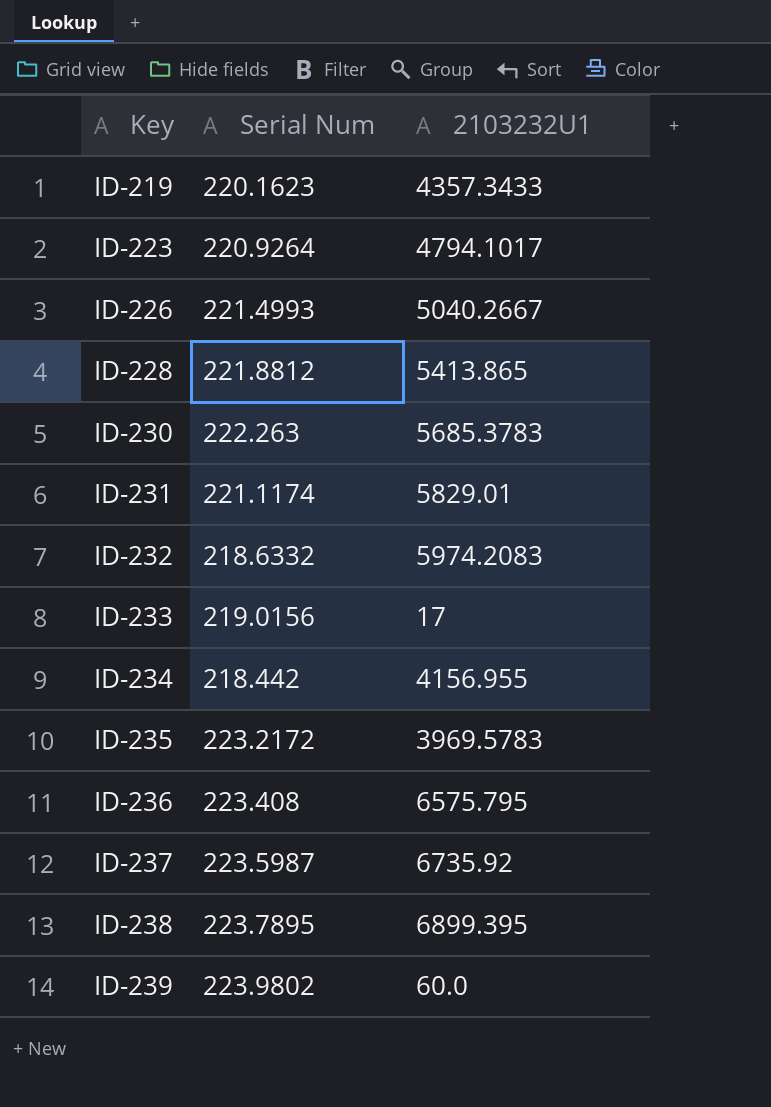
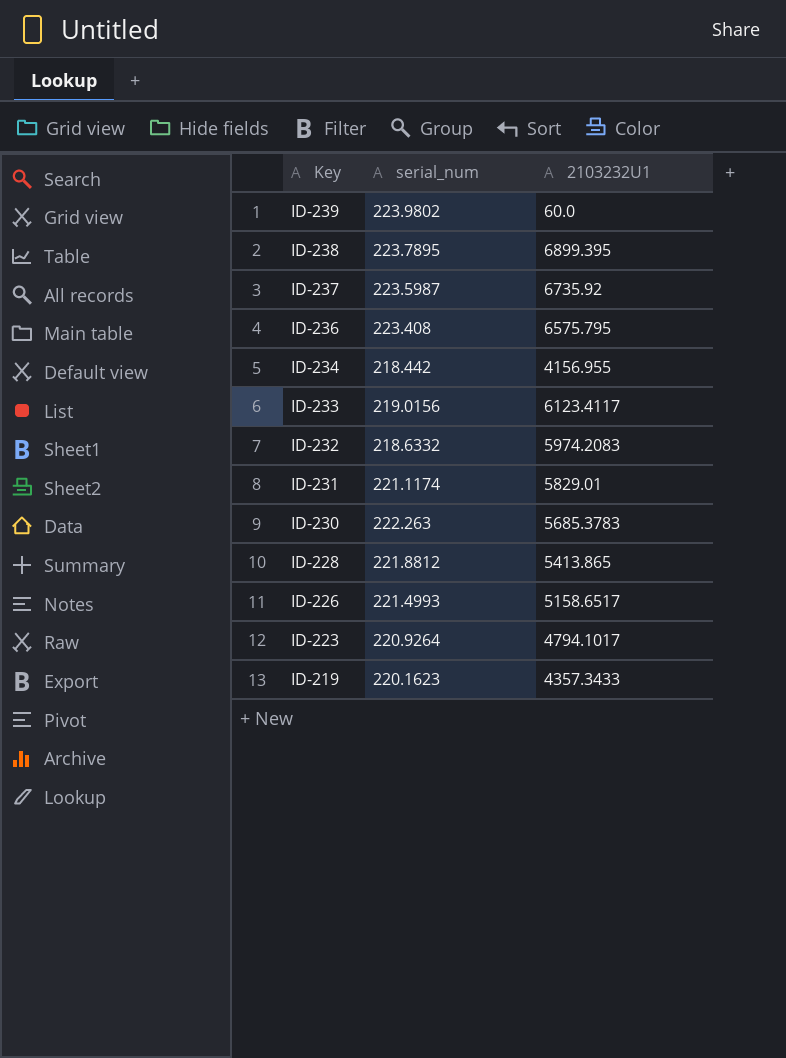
row order: Key ascending -> Key descending
column name: Serial Num -> serial_num
row ID-235: 223.2172 | 3969.5783 -> none
ID-233 | 2103232U1: 17 -> 6123.4117
ID-226 | 2103232U1: 5040.2667 -> 5158.6517

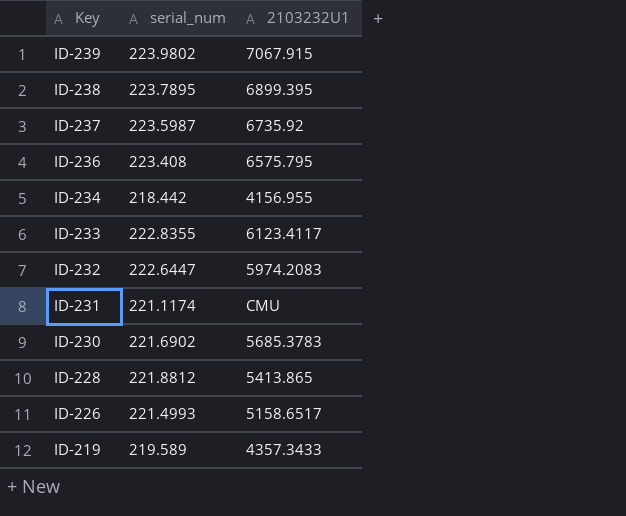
row ID-223: 220.9264 | 4794.1017 -> none
ID-239 | 2103232U1: 60.0 -> 7067.915
ID-233 | serial_num: 219.0156 -> 222.8355
ID-232 | serial_num: 218.6332 -> 222.6447
ID-231 | 2103232U1: 5829.01 -> CMU
ID-230 | serial_num: 222.263 -> 221.6902
ID-219 | serial_num: 220.1623 -> 219.589

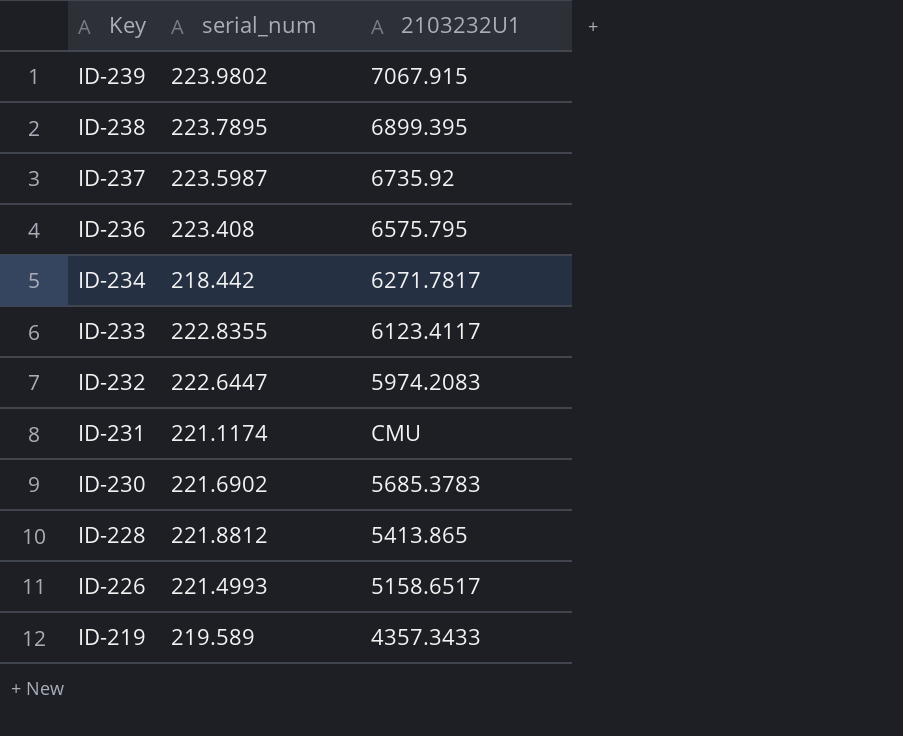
ID-234 | 2103232U1: 4156.955 -> 6271.7817

